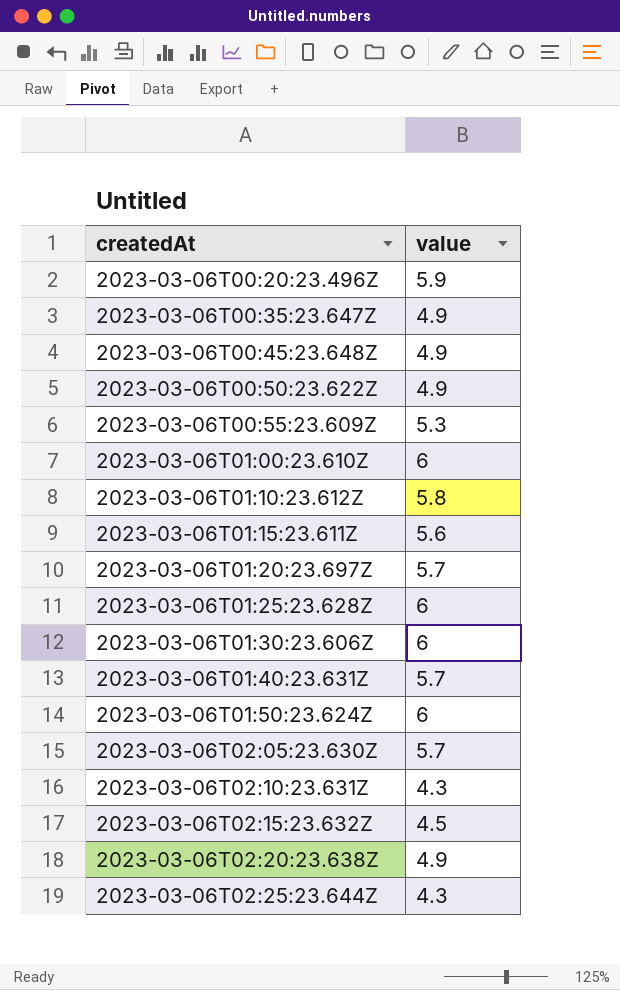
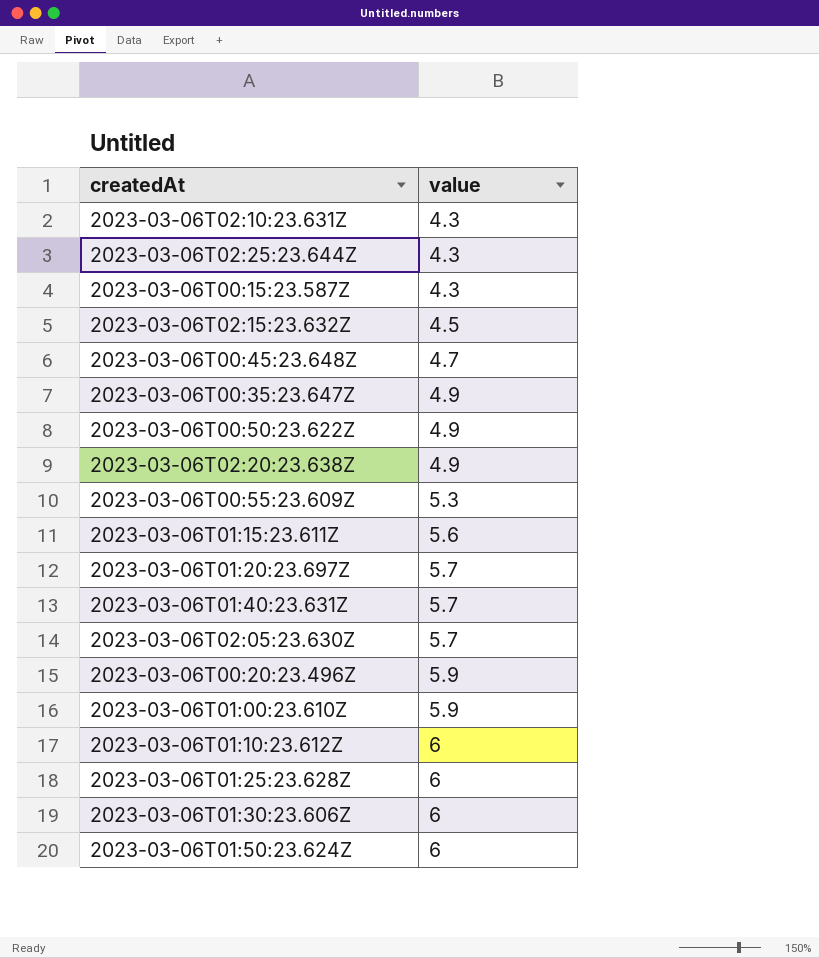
row order: createdAt ascending -> value ascending
row 2023-03-06T00:15:23.587Z: none -> 4.3
2023-03-06T00:45:23.648Z | value: 4.9 -> 4.7
2023-03-06T01:00:23.610Z | value: 6 -> 5.9
2023-03-06T01:10:23.612Z | value: 5.8 -> 6

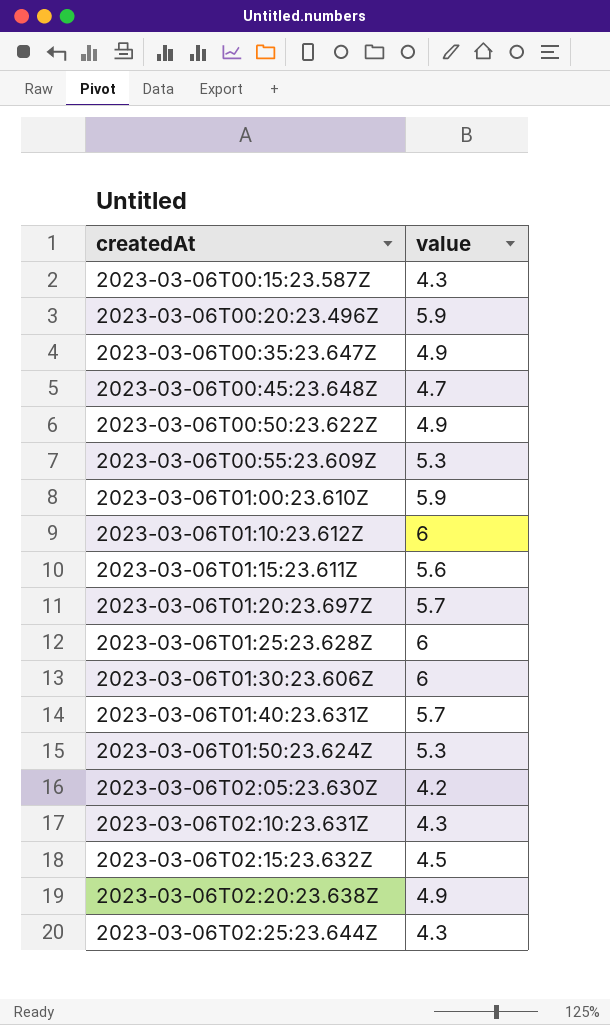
row order: value ascending -> createdAt ascending
2023-03-06T01:50:23.624Z | value: 6 -> 5.3
2023-03-06T02:05:23.630Z | value: 5.7 -> 4.2

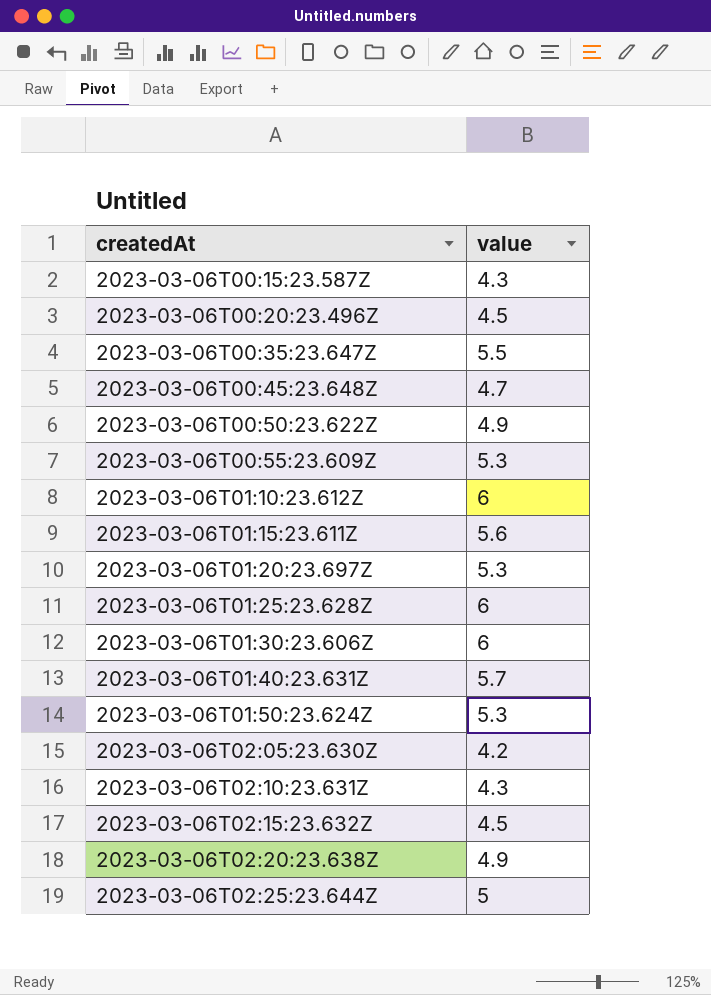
row 2023-03-06T01:00:23.610Z: 5.9 -> none
2023-03-06T00:20:23.496Z | value: 5.9 -> 4.5
2023-03-06T00:35:23.647Z | value: 4.9 -> 5.5
2023-03-06T01:20:23.697Z | value: 5.7 -> 5.3
2023-03-06T02:25:23.644Z | value: 4.3 -> 5

